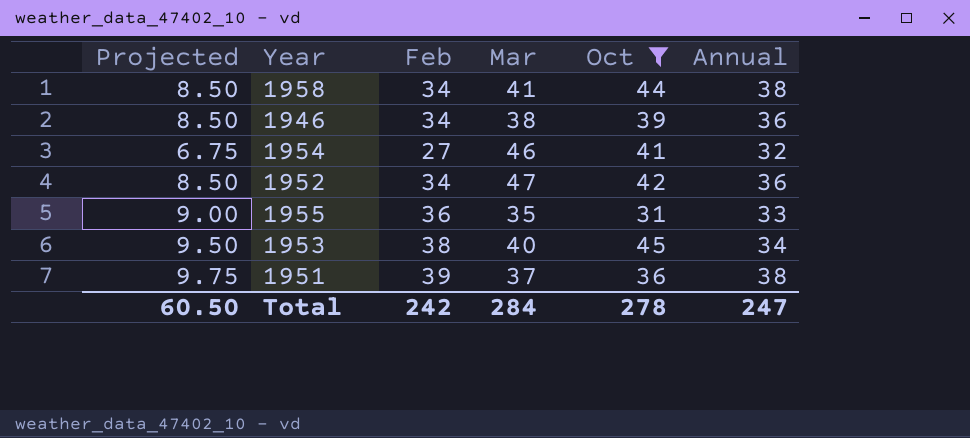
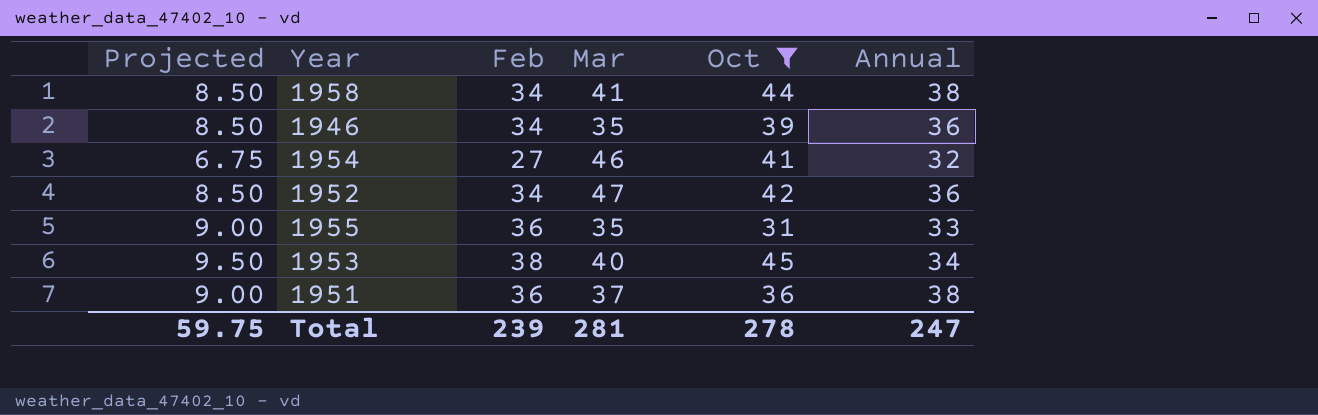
1946 | Mar: 38 -> 35
1951 | Projected: 9.75 -> 9.00
1951 | Feb: 39 -> 36
Total | Projected: 60.50 -> 59.75
Total | Feb: 242 -> 239
Total | Mar: 284 -> 281

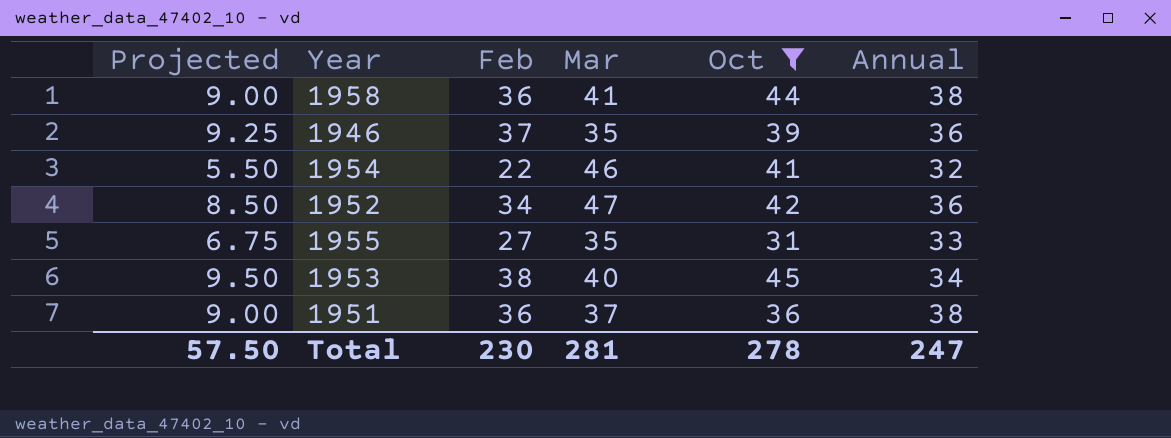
1958 | Projected: 8.50 -> 9.00
1958 | Feb: 34 -> 36
1946 | Projected: 8.50 -> 9.25
1946 | Feb: 34 -> 37
1954 | Projected: 6.75 -> 5.50
1954 | Feb: 27 -> 22
1955 | Projected: 9.00 -> 6.75
1955 | Feb: 36 -> 27
Total | Projected: 59.75 -> 57.50
Total | Feb: 239 -> 230

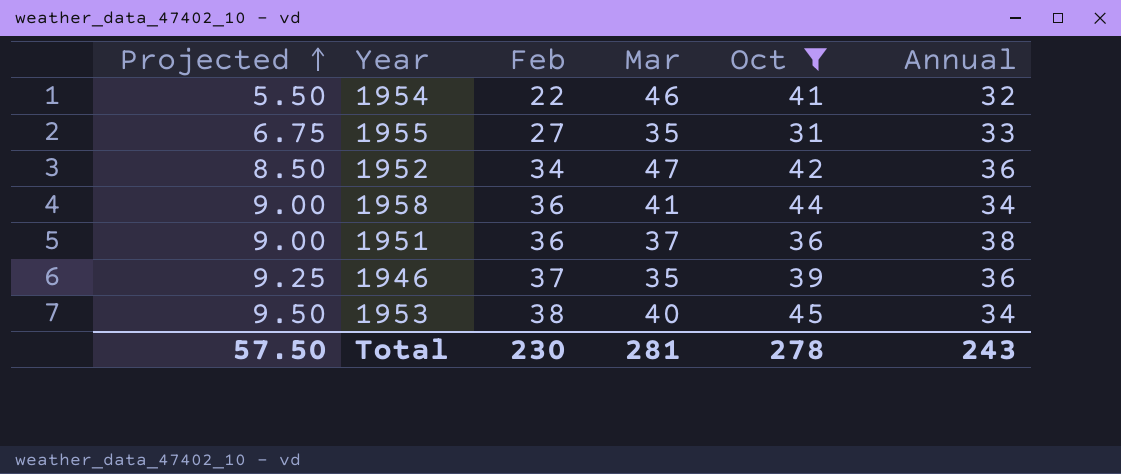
row order: none -> Projected ascending
1958 | Annual: 38 -> 34
Total | Annual: 247 -> 243

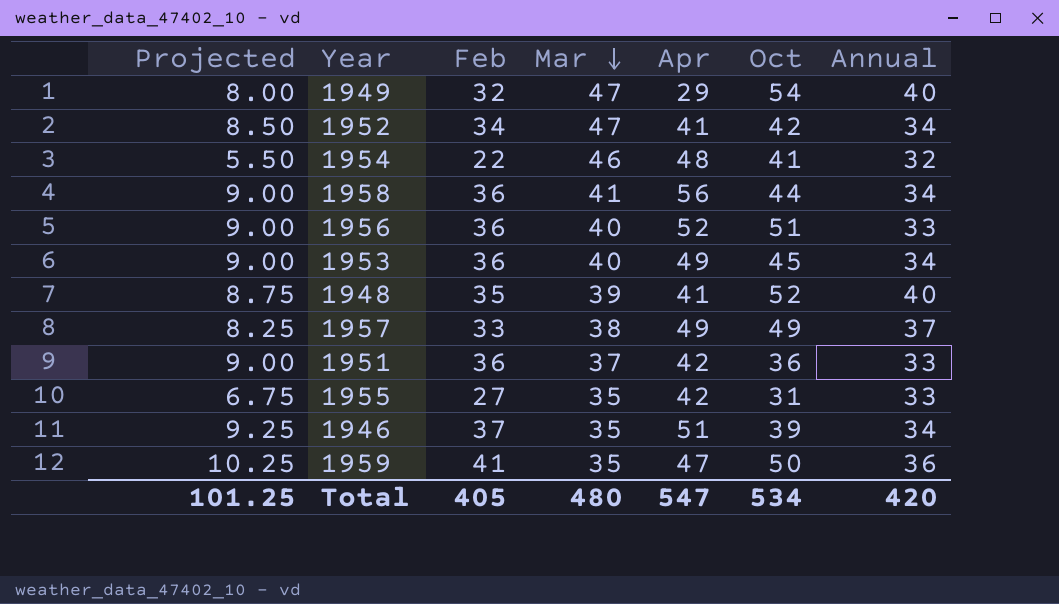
filter: Oct <= 45 -> none
row order: Projected ascending -> Mar descending
column Apr | position: none -> 5
1952 | Annual: 36 -> 34
1953 | Projected: 9.50 -> 9.00
1953 | Feb: 38 -> 36
1951 | Annual: 38 -> 33
1946 | Annual: 36 -> 34
Total | Projected: 57.50 -> 101.25
Total | Feb: 230 -> 405
Total | Mar: 281 -> 480
Total | Oct: 278 -> 534
Total | Annual: 243 -> 420

